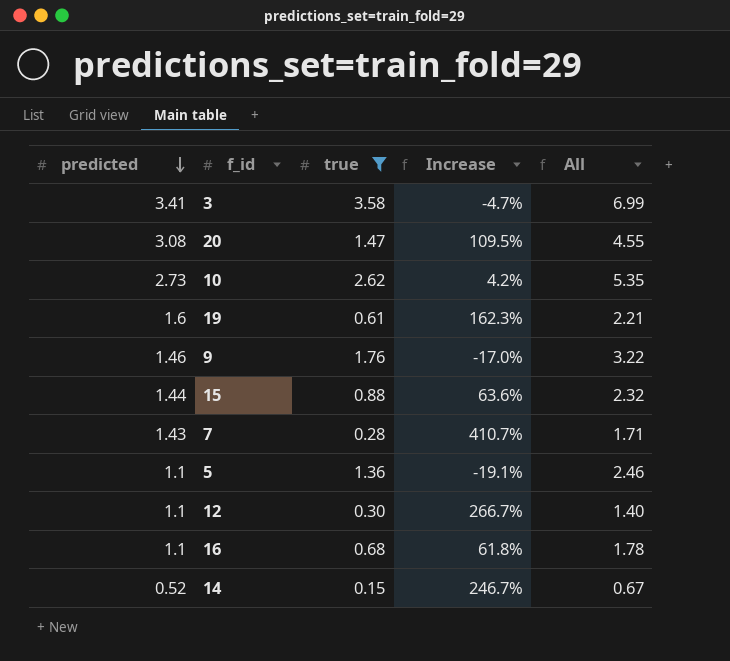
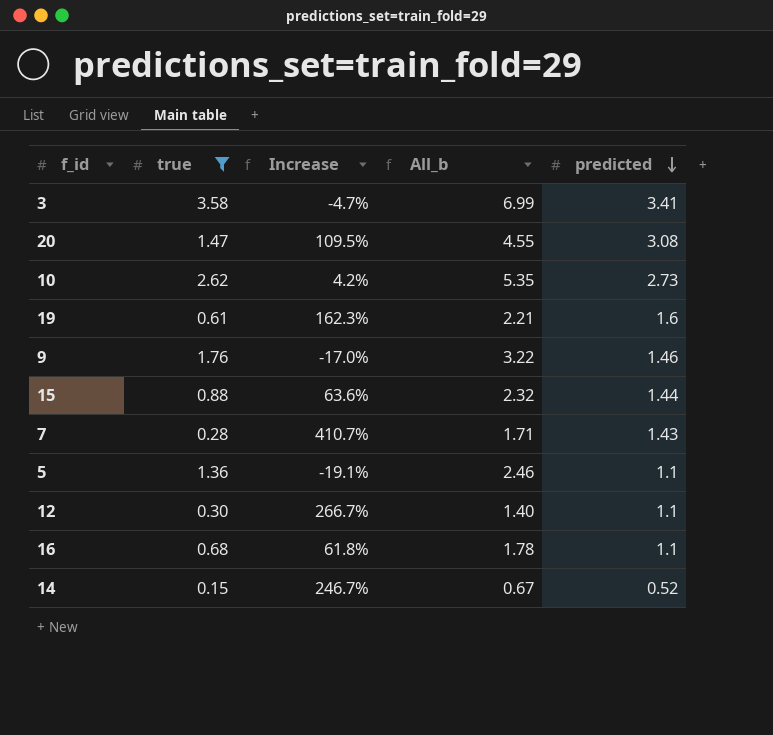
column name: All -> All_b
column predicted | position: 1 -> 5

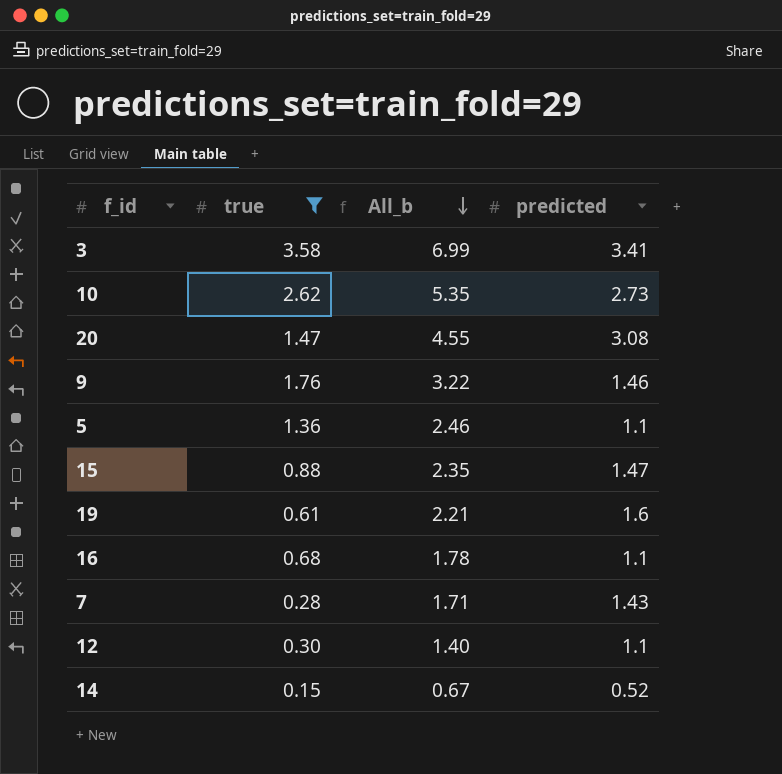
row order: predicted descending -> All_b descending
column Increase | formula: ([predicted] - [true]) / [true] -> none
15 | All_b: 2.32 -> 2.35
15 | predicted: 1.44 -> 1.47

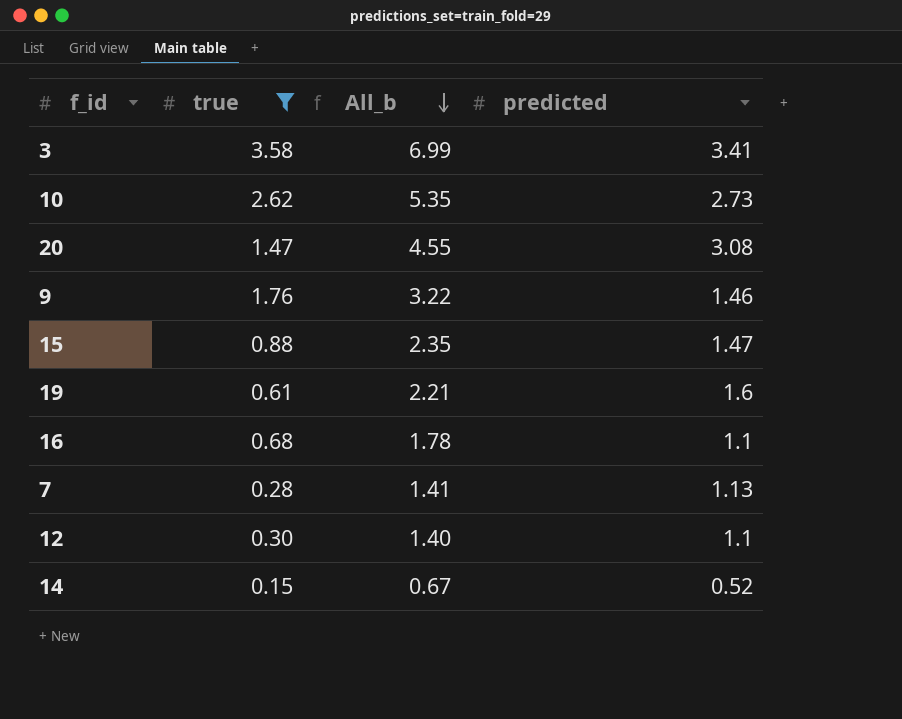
row 5: 1.36 | 2.46 | 1.1 -> none
7 | All_b: 1.71 -> 1.41
7 | predicted: 1.43 -> 1.13

